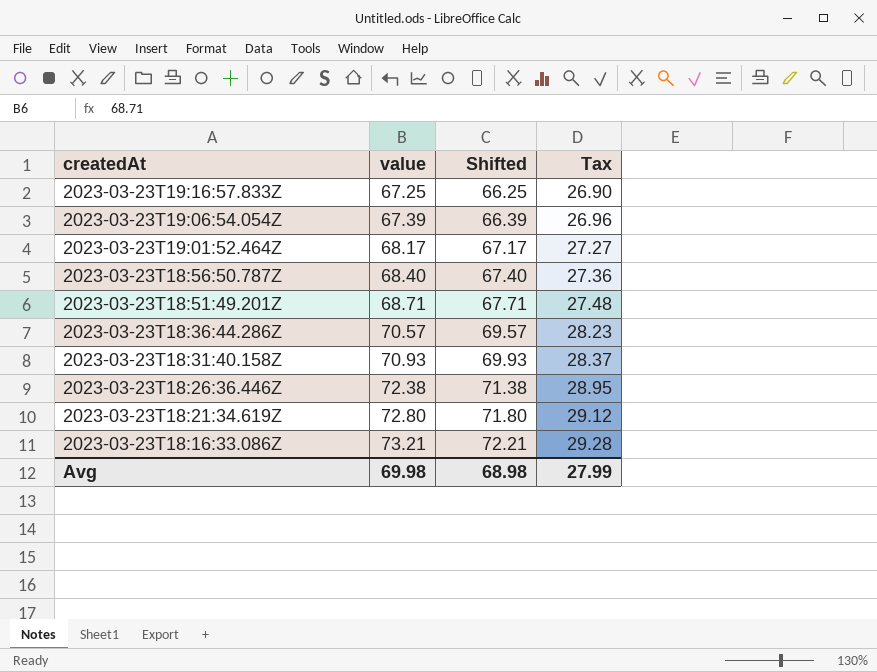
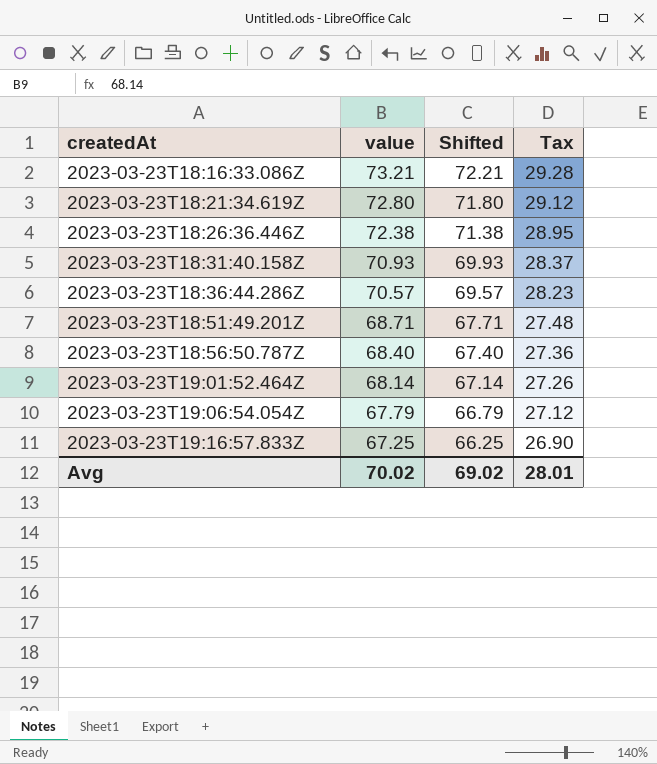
row order: createdAt descending -> createdAt ascending
2023-03-23T19:01:52.464Z | value: 68.17 -> 68.14
2023-03-23T19:01:52.464Z | Shifted: 67.17 -> 67.14
2023-03-23T19:01:52.464Z | Tax: 27.27 -> 27.26
2023-03-23T19:06:54.054Z | value: 67.39 -> 67.79
2023-03-23T19:06:54.054Z | Shifted: 66.39 -> 66.79
2023-03-23T19:06:54.054Z | Tax: 26.96 -> 27.12
Avg | value: 69.98 -> 70.02
Avg | Shifted: 68.98 -> 69.02
Avg | Tax: 27.99 -> 28.01

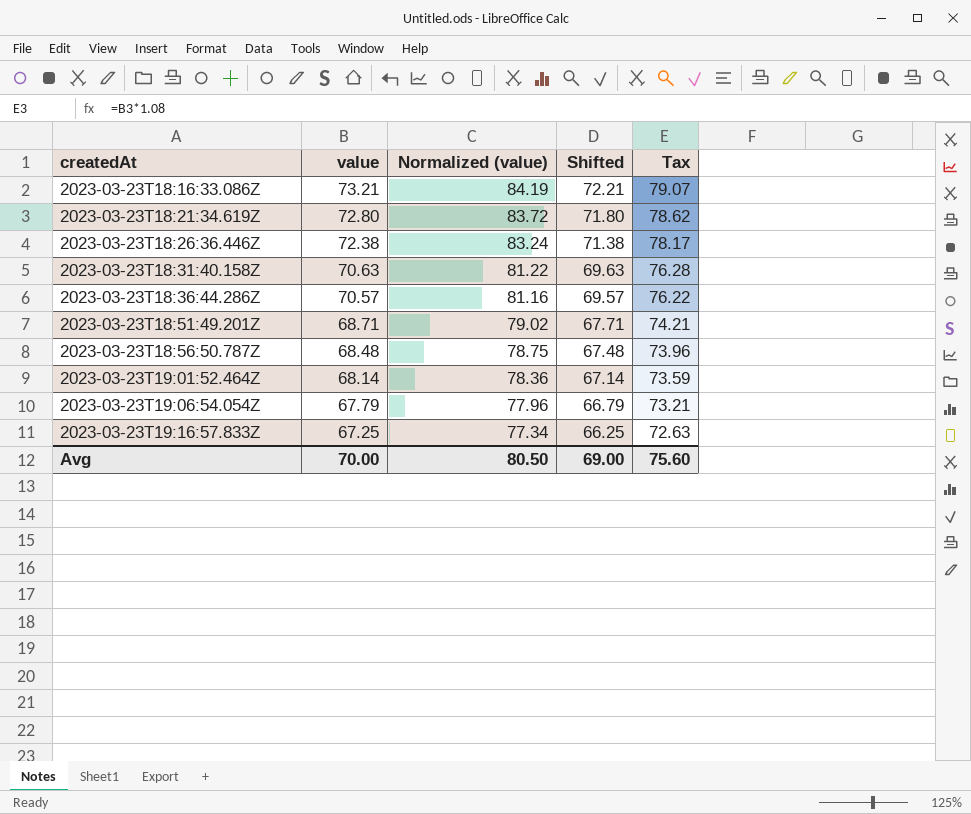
column Normalized (value) | formula: none -> [value] * 1.15
column Tax | formula: [value] * 0.4 -> [value] * 1.08
2023-03-23T18:31:40.158Z | value: 70.93 -> 70.63
2023-03-23T18:31:40.158Z | Shifted: 69.93 -> 69.63
2023-03-23T18:56:50.787Z | value: 68.40 -> 68.48
2023-03-23T18:56:50.787Z | Shifted: 67.40 -> 67.48
Avg | value: 70.02 -> 70.00
Avg | Shifted: 69.02 -> 69.00
Avg | Tax: 28.01 -> 75.60

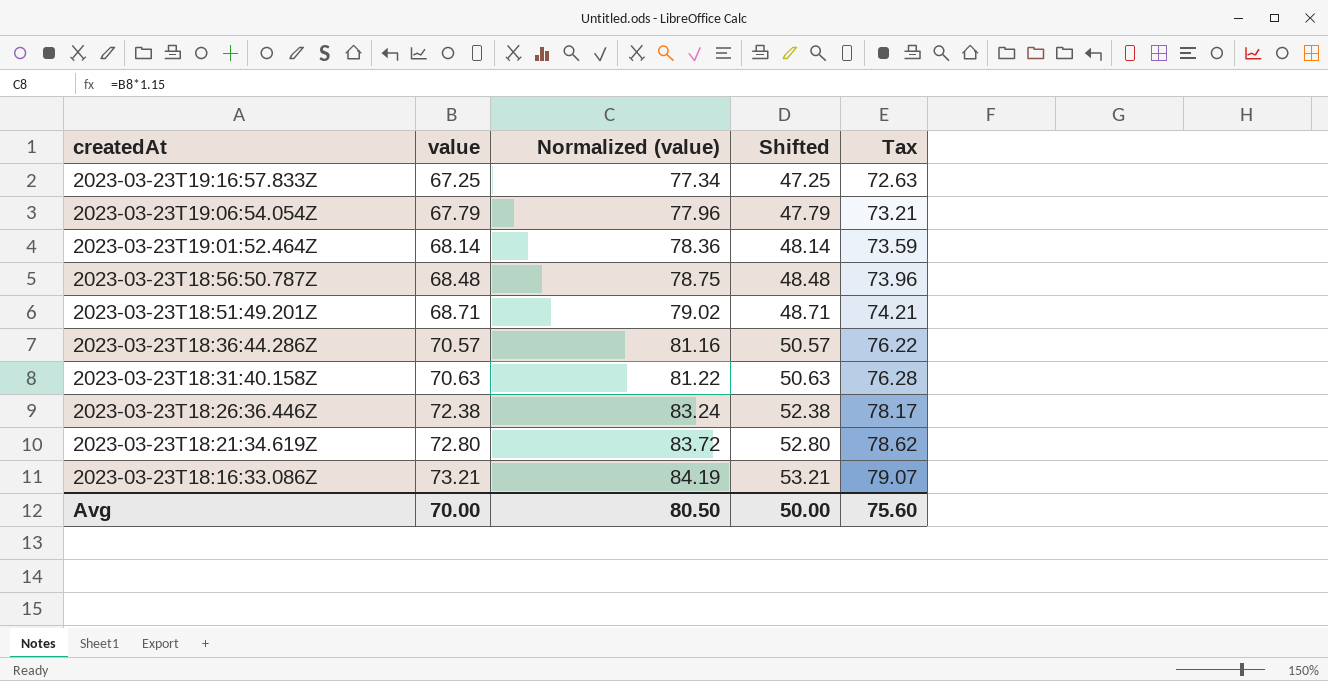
row order: createdAt ascending -> createdAt descending
column Shifted | formula: [value] - 1 -> [value] - 20
Avg | Shifted: 69.00 -> 50.00

